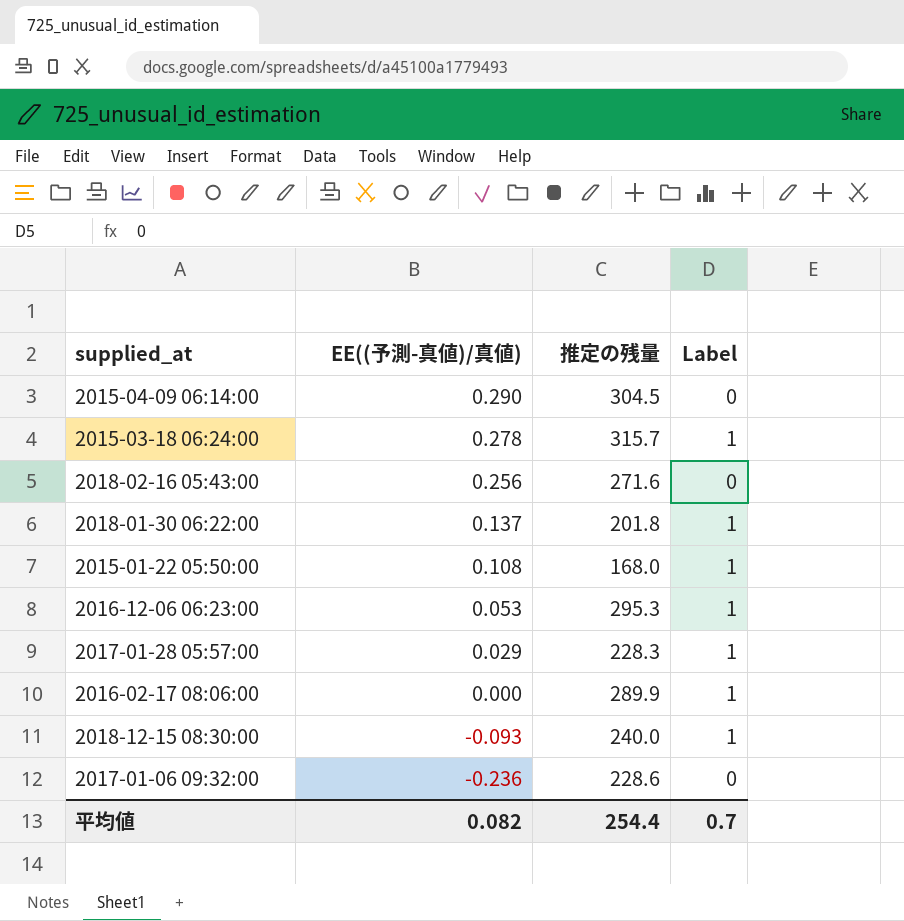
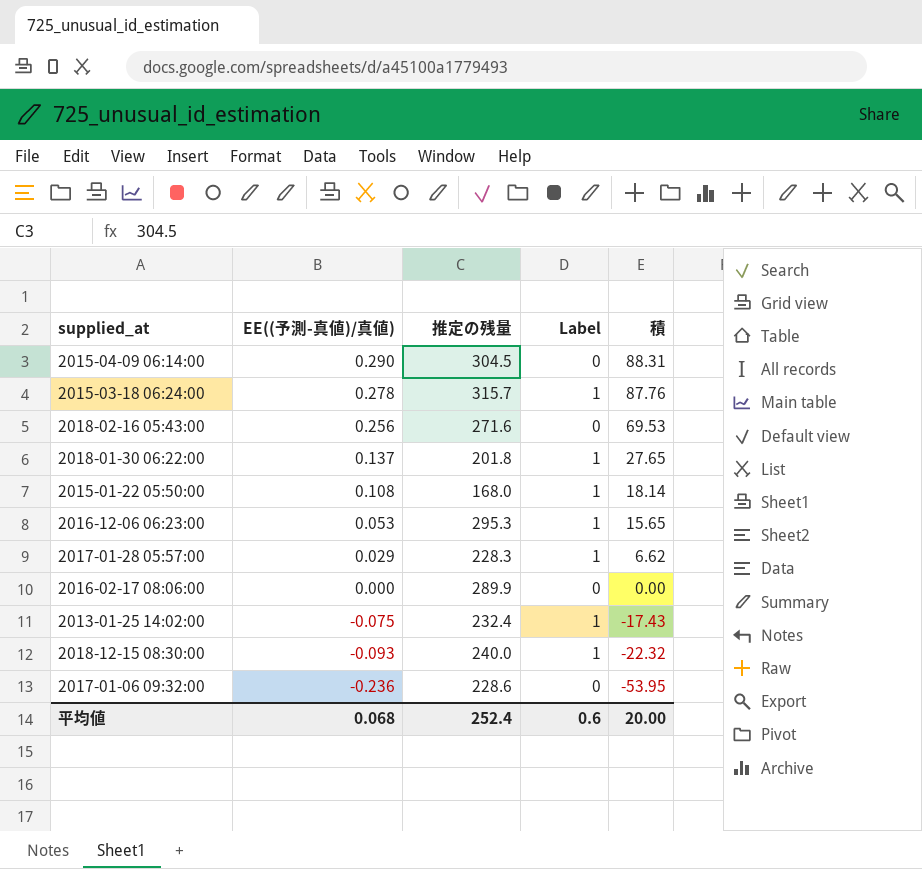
column 積 | formula: none -> [EE((予測-真値)/真値)] * [推定の残量]
2016-02-17 08:06:00 | Label: 1 -> 0
row 2013-01-25 14:02:00: none -> -0.075 | 232.4 | 1 | -17.43
平均値 | EE((予測-真値)/真値): 0.082 -> 0.068
平均値 | 推定の残量: 254.4 -> 252.4
平均値 | Label: 0.7 -> 0.6

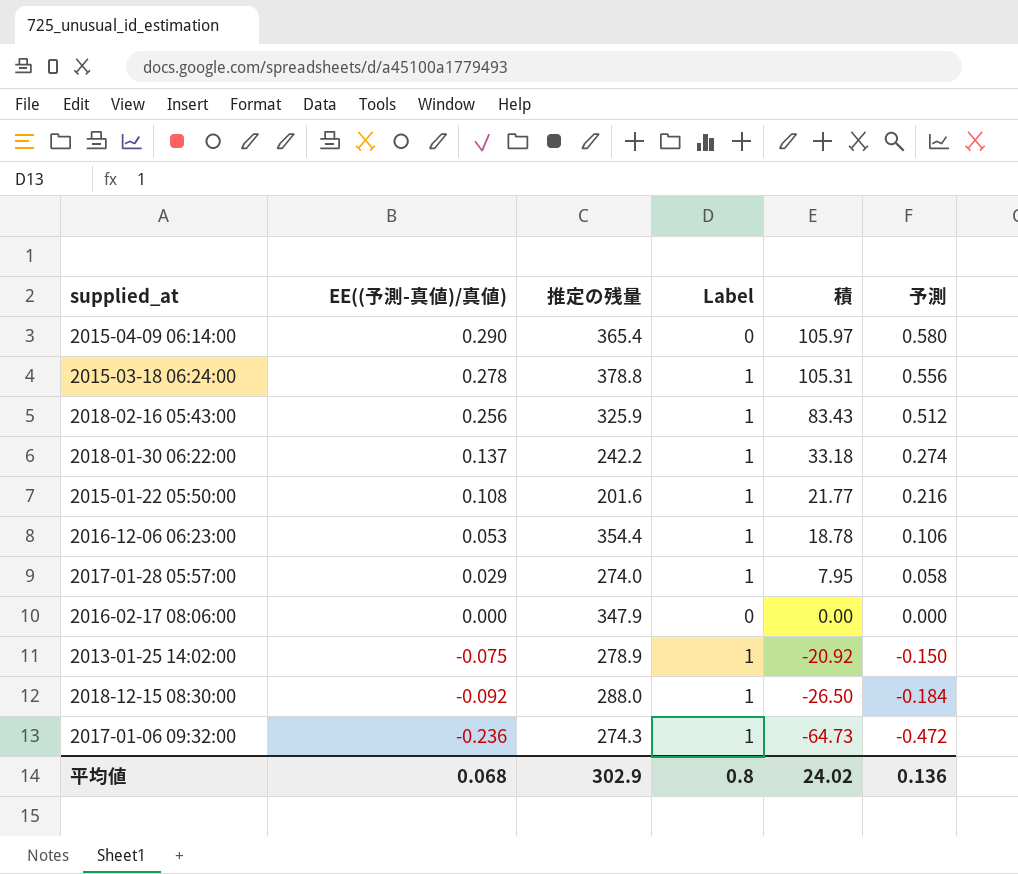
column 予測 | formula: none -> [EE((予測-真値)/真値)] * 2
2015-04-09 06:14:00 | 推定の残量: 304.5 -> 365.4
2015-04-09 06:14:00 | 積: 88.31 -> 105.97
2015-03-18 06:24:00 | 推定の残量: 315.7 -> 378.8
2015-03-18 06:24:00 | 積: 87.76 -> 105.31
2018-02-16 05:43:00 | 推定の残量: 271.6 -> 325.9
2018-02-16 05:43:00 | Label: 0 -> 1
2018-02-16 05:43:00 | 積: 69.53 -> 83.43
2018-01-30 06:22:00 | 推定の残量: 201.8 -> 242.2
2018-01-30 06:22:00 | 積: 27.65 -> 33.18
2015-01-22 05:50:00 | 推定の残量: 168.0 -> 201.6
2015-01-22 05:50:00 | 積: 18.14 -> 21.77
2016-12-06 06:23:00 | 推定の残量: 295.3 -> 354.4
2016-12-06 06:23:00 | 積: 15.65 -> 18.78
2017-01-28 05:57:00 | 推定の残量: 228.3 -> 274.0
2017-01-28 05:57:00 | 積: 6.62 -> 7.95
2016-02-17 08:06:00 | 推定の残量: 289.9 -> 347.9
2013-01-25 14:02:00 | 推定の残量: 232.4 -> 278.9
2013-01-25 14:02:00 | 積: -17.43 -> -20.92
2018-12-15 08:30:00 | EE((予測-真値)/真値): -0.093 -> -0.092
2018-12-15 08:30:00 | 推定の残量: 240.0 -> 288.0
2018-12-15 08:30:00 | 積: -22.32 -> -26.50
2017-01-06 09:32:00 | 推定の残量: 228.6 -> 274.3
2017-01-06 09:32:00 | Label: 0 -> 1
2017-01-06 09:32:00 | 積: -53.95 -> -64.73
平均値 | 推定の残量: 252.4 -> 302.9
平均値 | Label: 0.6 -> 0.8
平均値 | 積: 20.00 -> 24.02

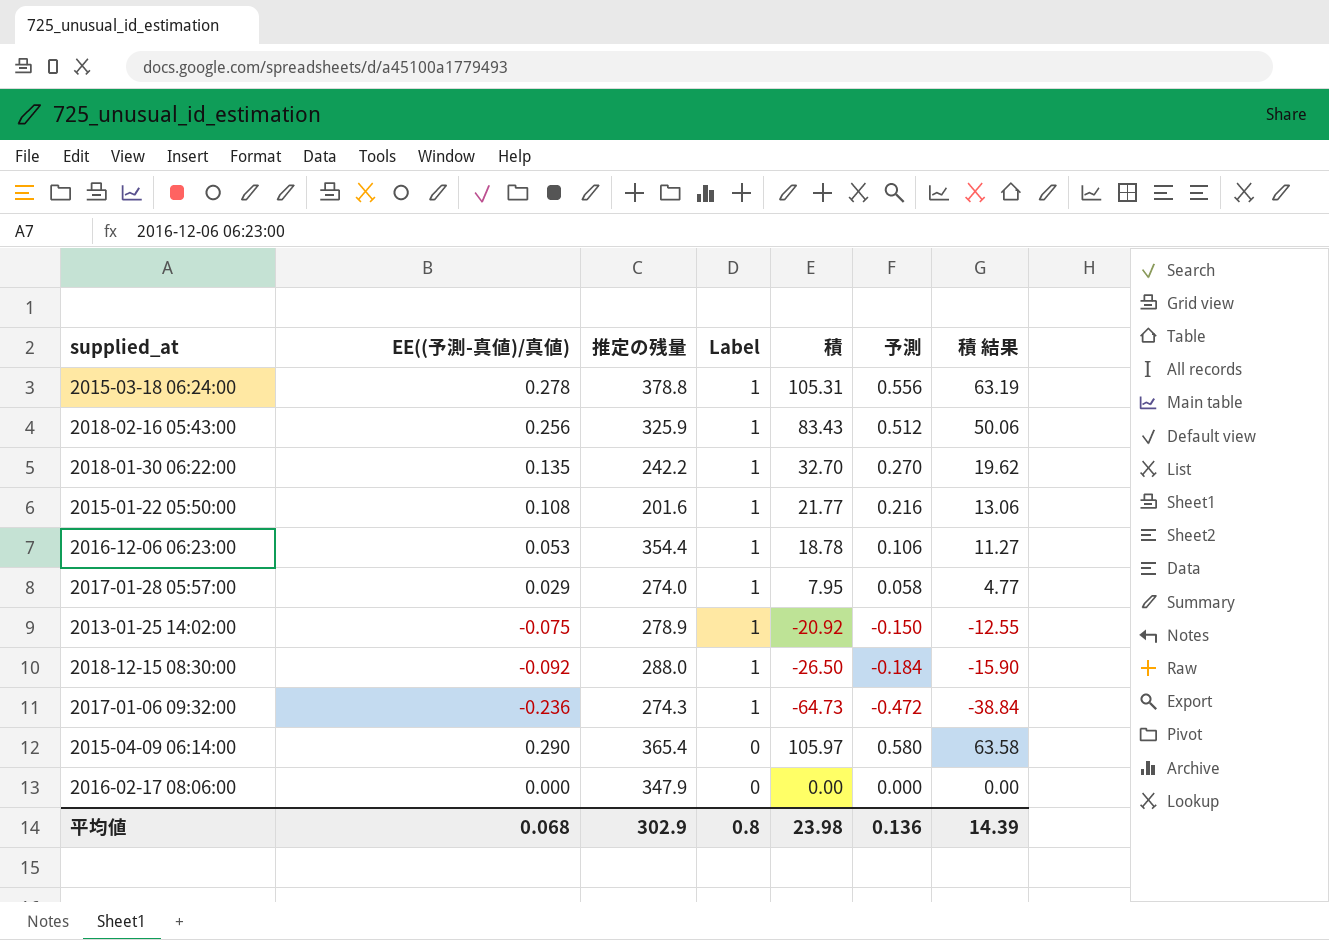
row order: EE((予測-真値)/真値) descending -> Label descending
column 積 結果 | formula: none -> [積] * 0.6
2018-01-30 06:22:00 | EE((予測-真値)/真値): 0.137 -> 0.135
2018-01-30 06:22:00 | 積: 33.18 -> 32.70
2018-01-30 06:22:00 | 予測: 0.274 -> 0.270
平均値 | 積: 24.02 -> 23.98

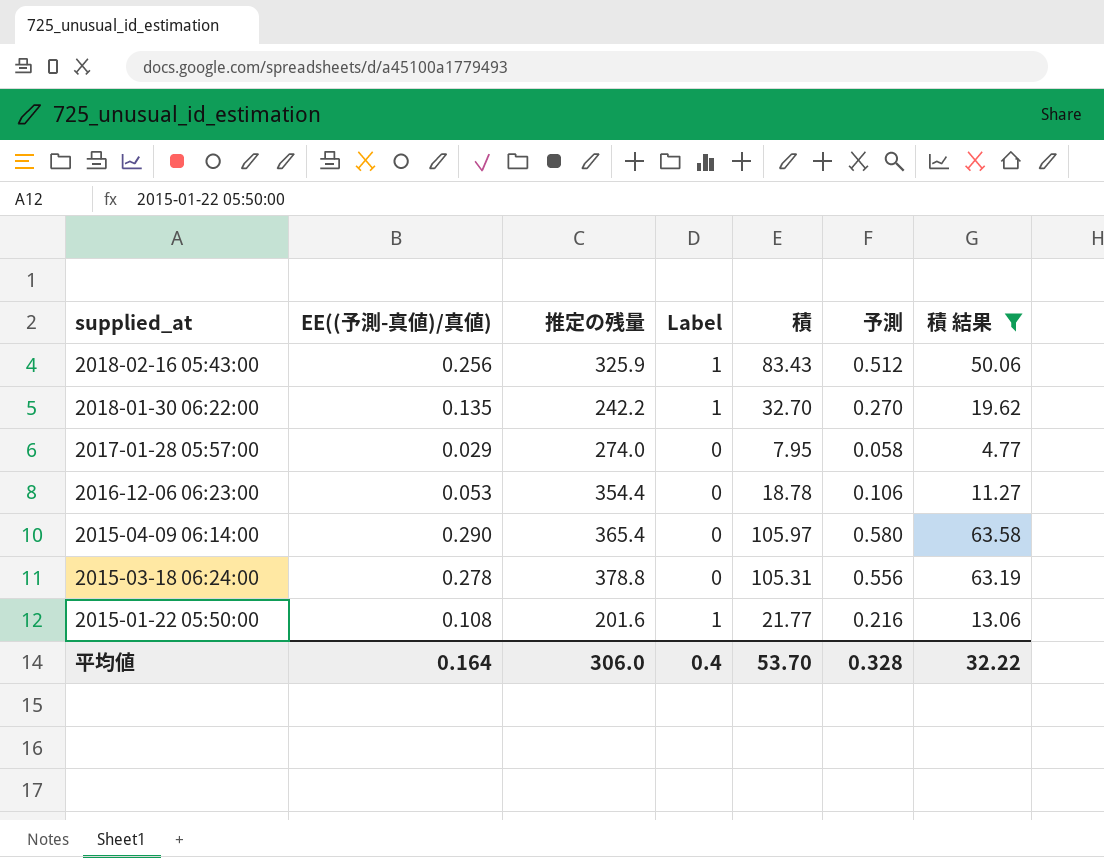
filter: none -> 積 結果 >= 4.77
row order: Label descending -> supplied_at descending
2017-01-28 05:57:00 | Label: 1 -> 0
2016-12-06 06:23:00 | Label: 1 -> 0
2015-03-18 06:24:00 | Label: 1 -> 0
平均値 | EE((予測-真値)/真値): 0.068 -> 0.164
平均値 | 推定の残量: 302.9 -> 306.0
平均値 | Label: 0.8 -> 0.4
平均値 | 積: 23.98 -> 53.70
平均値 | 予測: 0.136 -> 0.328
平均値 | 積 結果: 14.39 -> 32.22

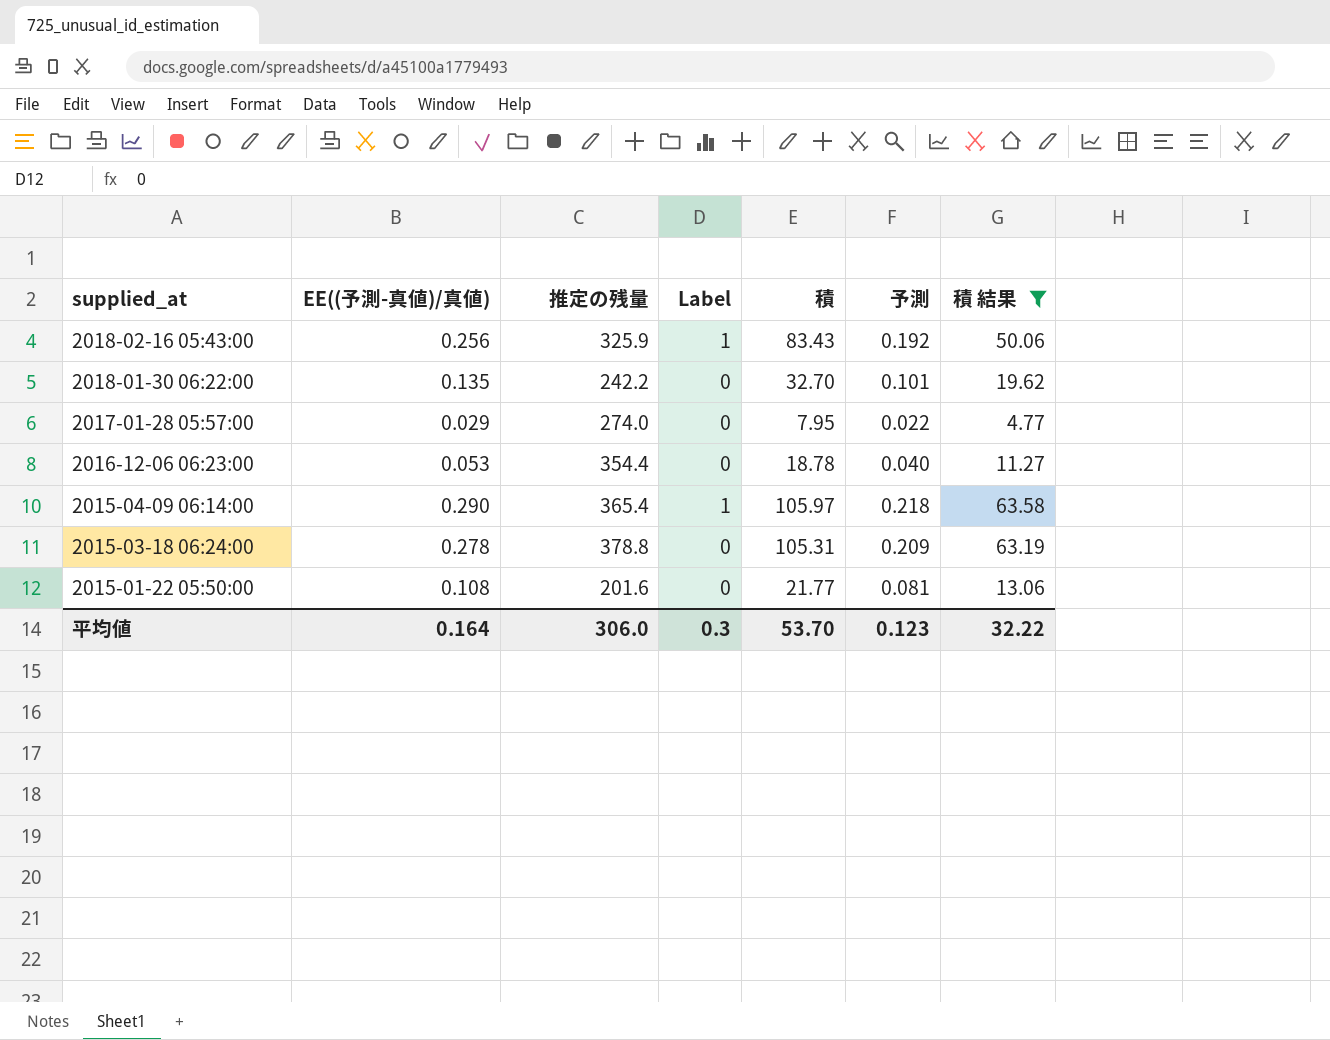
column 予測 | formula: [EE((予測-真値)/真値)] * 2 -> [EE((予測-真値)/真値)] * 0.75
2018-01-30 06:22:00 | Label: 1 -> 0
2015-04-09 06:14:00 | Label: 0 -> 1
2015-01-22 05:50:00 | Label: 1 -> 0
平均値 | Label: 0.4 -> 0.3
平均値 | 予測: 0.328 -> 0.123

